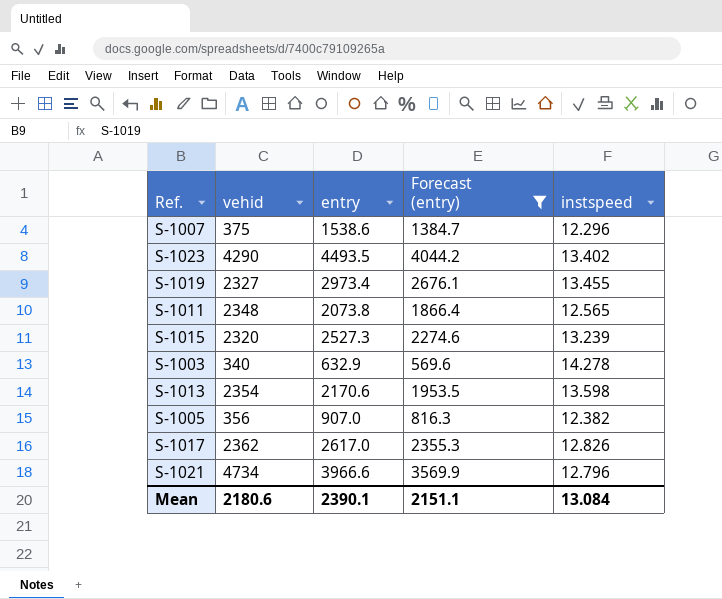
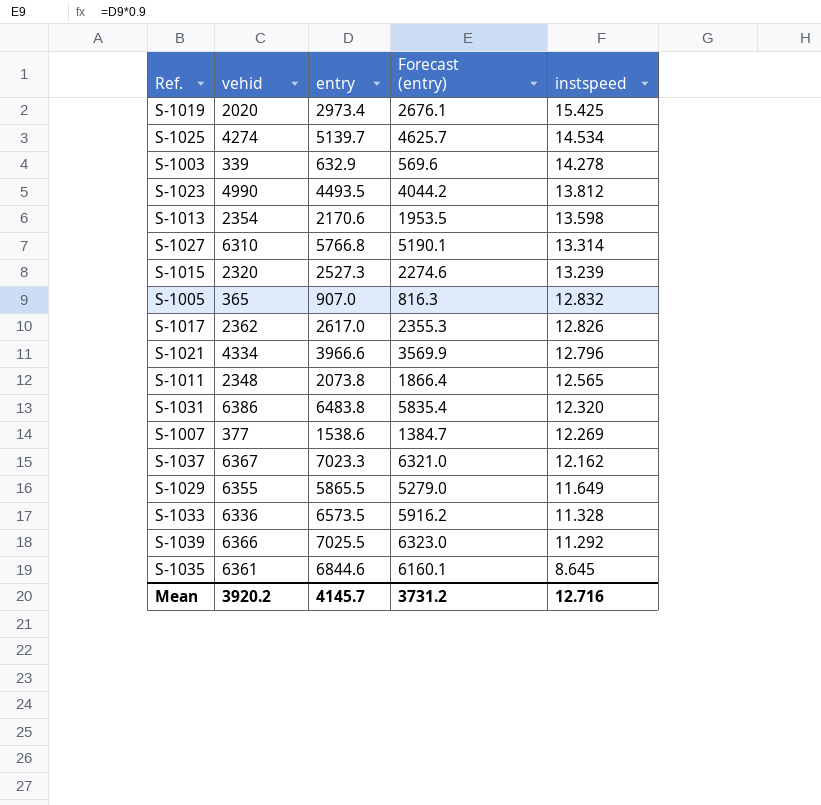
filter: Forecast (entry) <= 4044.2 -> none
row order: none -> instspeed descending
S-1019 | vehid: 2327 -> 2020
S-1019 | instspeed: 13.455 -> 15.425
S-1003 | vehid: 340 -> 339
S-1023 | vehid: 4290 -> 4990
S-1023 | instspeed: 13.402 -> 13.812
S-1005 | vehid: 356 -> 365
S-1005 | instspeed: 12.382 -> 12.832
S-1021 | vehid: 4734 -> 4334
S-1007 | vehid: 375 -> 377
S-1007 | instspeed: 12.296 -> 12.269
Mean | vehid: 2180.6 -> 3920.2
Mean | entry: 2390.1 -> 4145.7
Mean | Forecast (entry): 2151.1 -> 3731.2
Mean | instspeed: 13.084 -> 12.716

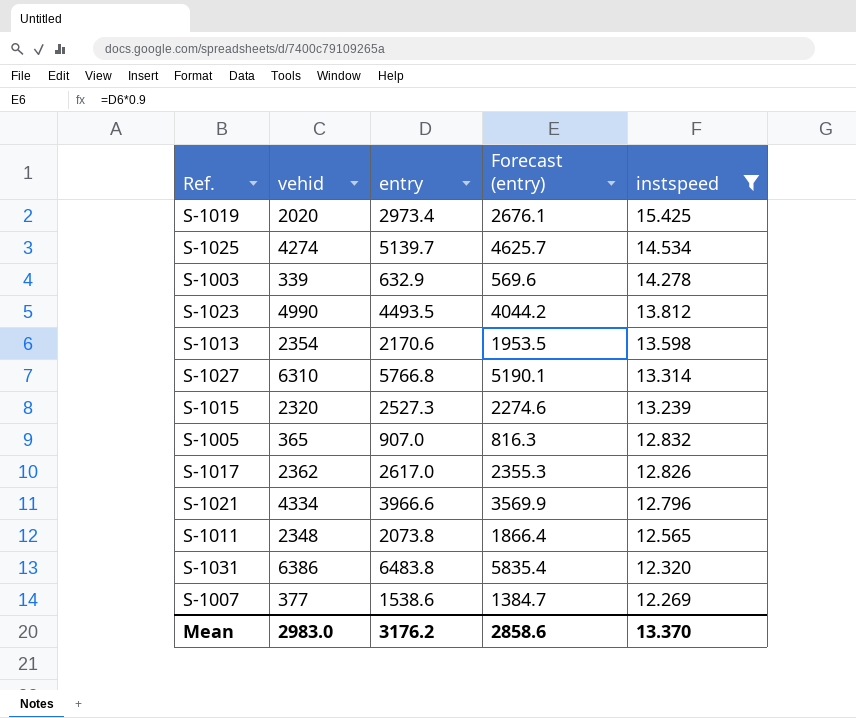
filter: none -> instspeed >= 12.269
Mean | vehid: 3920.2 -> 2983.0
Mean | entry: 4145.7 -> 3176.2
Mean | Forecast (entry): 3731.2 -> 2858.6
Mean | instspeed: 12.716 -> 13.370

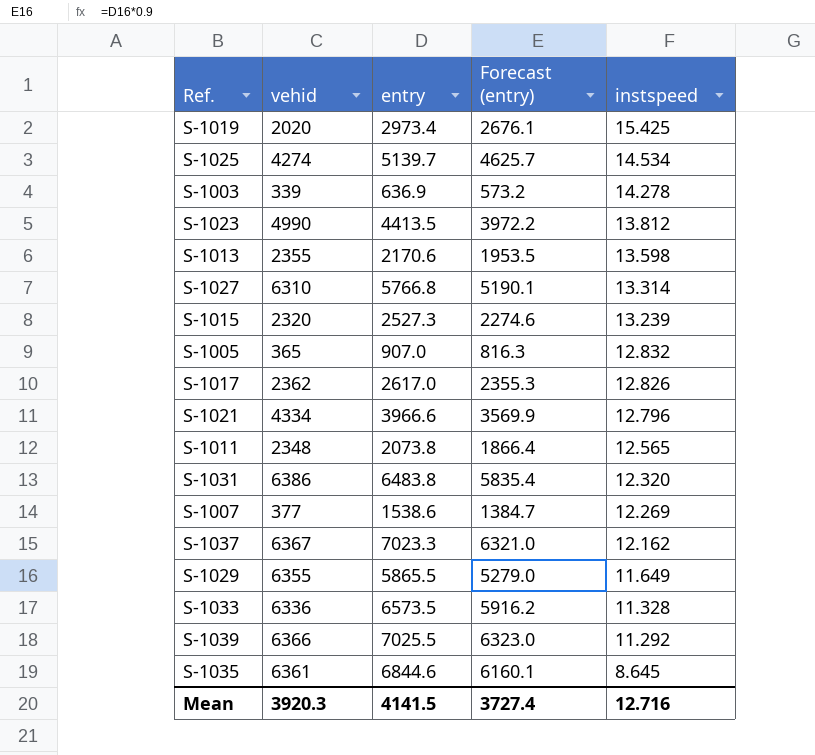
filter: instspeed >= 12.269 -> none
S-1003 | entry: 632.9 -> 636.9
S-1003 | Forecast (entry): 569.6 -> 573.2
S-1023 | entry: 4493.5 -> 4413.5
S-1023 | Forecast (entry): 4044.2 -> 3972.2
S-1013 | vehid: 2354 -> 2355
Mean | vehid: 2983.0 -> 3920.3
Mean | entry: 3176.2 -> 4141.5
Mean | Forecast (entry): 2858.6 -> 3727.4
Mean | instspeed: 13.370 -> 12.716

